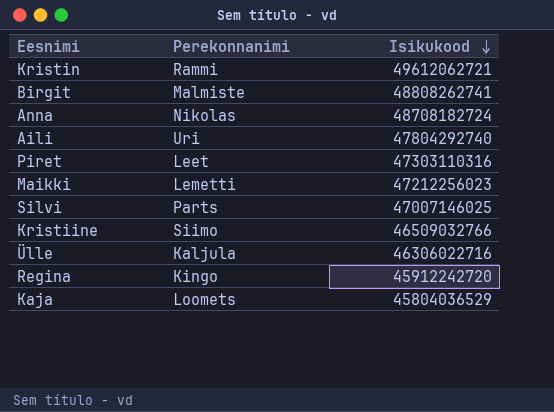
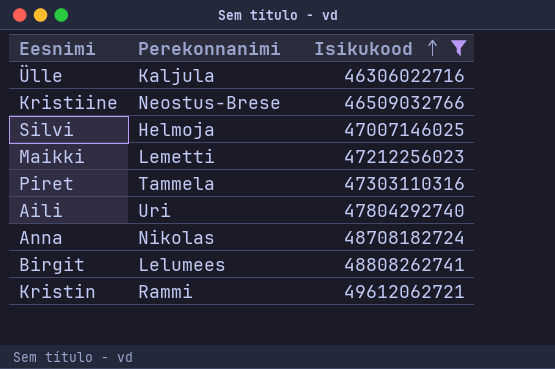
filter: none -> Isikukood >= 46306022716
row order: Isikukood descending -> Isikukood ascending
Kristiine | Perekonnanimi: Siimo -> Neostus-Brese
Silvi | Perekonnanimi: Parts -> Helmoja
Piret | Perekonnanimi: Leet -> Tammela
Birgit | Perekonnanimi: Malmiste -> Lelumees

